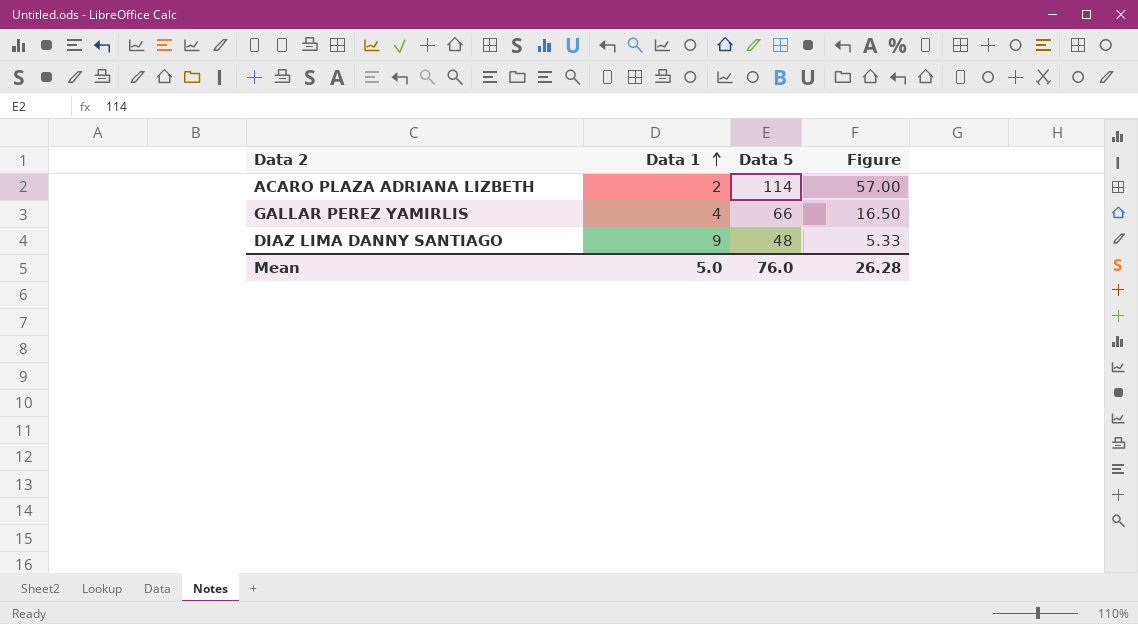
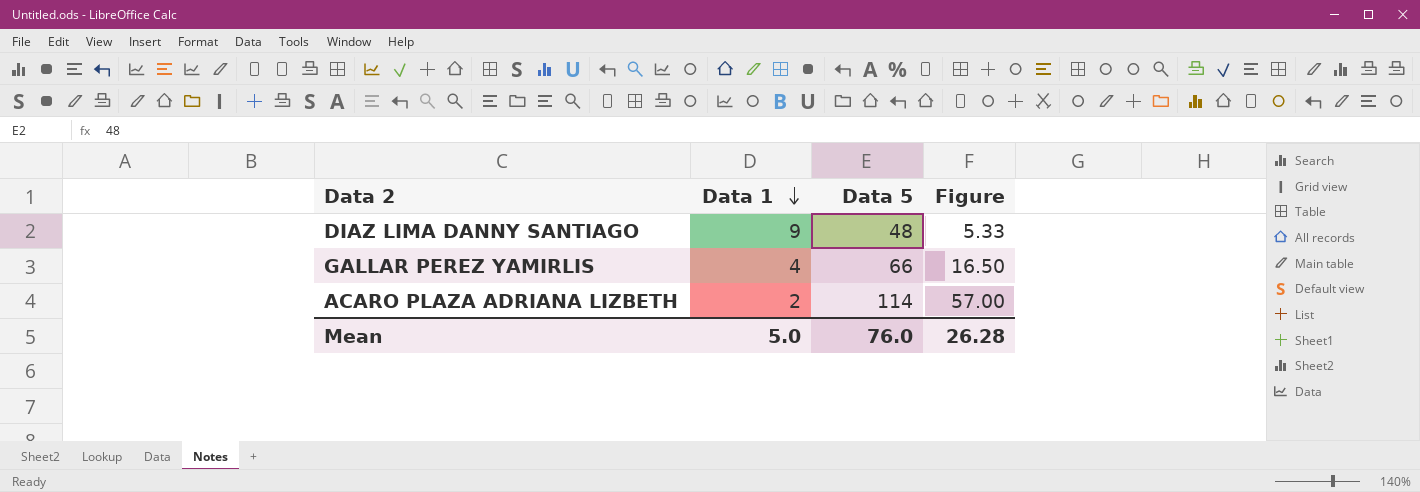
row order: Data 1 ascending -> Data 1 descending

